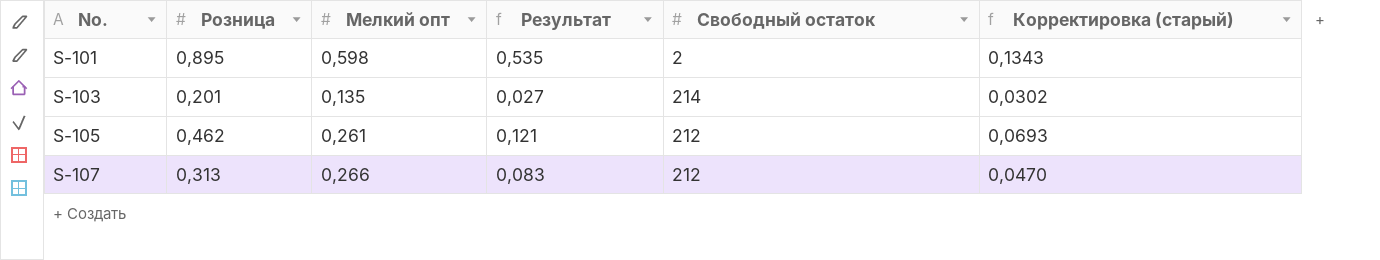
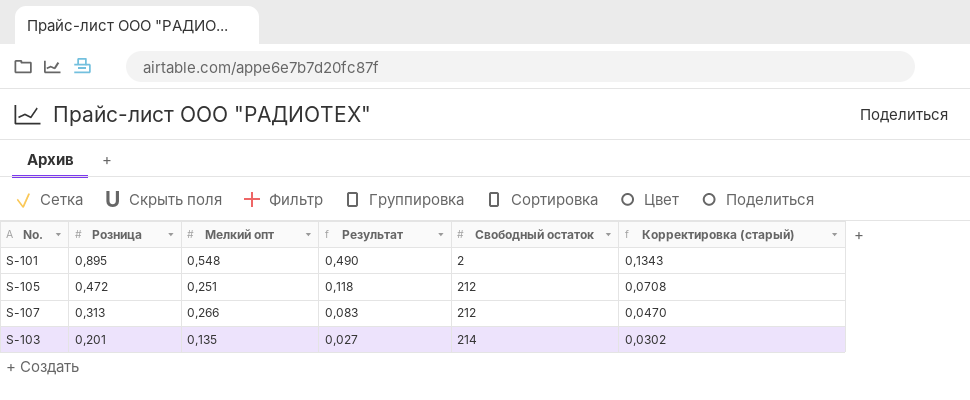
row order: No. ascending -> Розница descending
S-101 | Мелкий опт: 0,598 -> 0,548
S-101 | Результат: 0,535 -> 0,490
S-105 | Розница: 0,462 -> 0,472
S-105 | Мелкий опт: 0,261 -> 0,251
S-105 | Результат: 0,121 -> 0,118
S-105 | Корректировка (старый): 0,0693 -> 0,0708

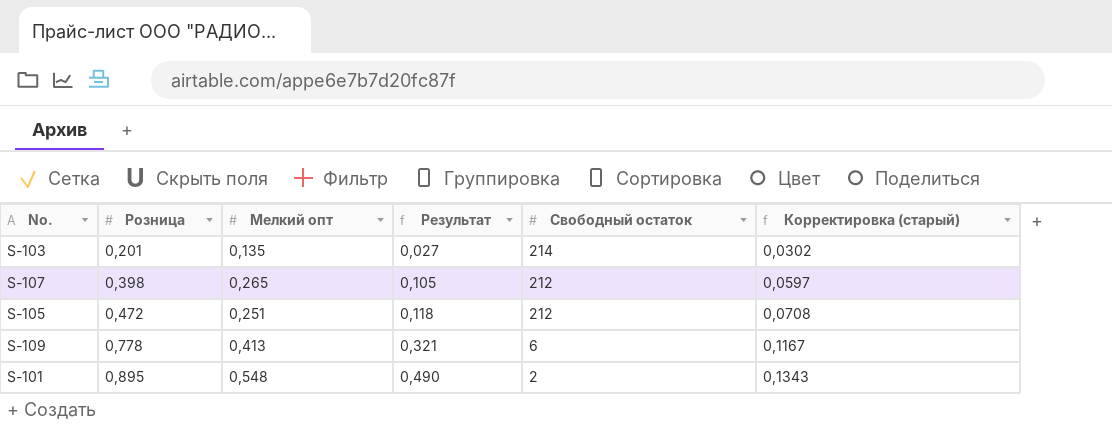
row order: Розница descending -> Розница ascending
S-107 | Розница: 0,313 -> 0,398
S-107 | Мелкий опт: 0,266 -> 0,265
S-107 | Результат: 0,083 -> 0,105
S-107 | Корректировка (старый): 0,0470 -> 0,0597
row S-109: none -> 0,778 | 0,413 | 0,321 | 6 | 0,1167

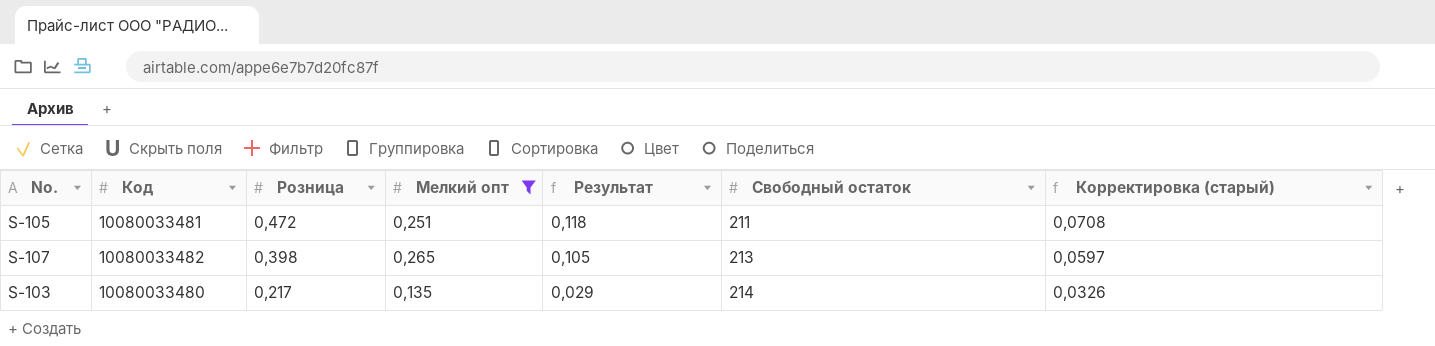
filter: none -> Мелкий опт <= 0,265
row order: Розница ascending -> Розница descending
column Код | position: none -> 2
S-105 | Свободный остаток: 212 -> 211
S-107 | Свободный остаток: 212 -> 213
S-103 | Розница: 0,201 -> 0,217
S-103 | Результат: 0,027 -> 0,029
S-103 | Корректировка (старый): 0,0302 -> 0,0326

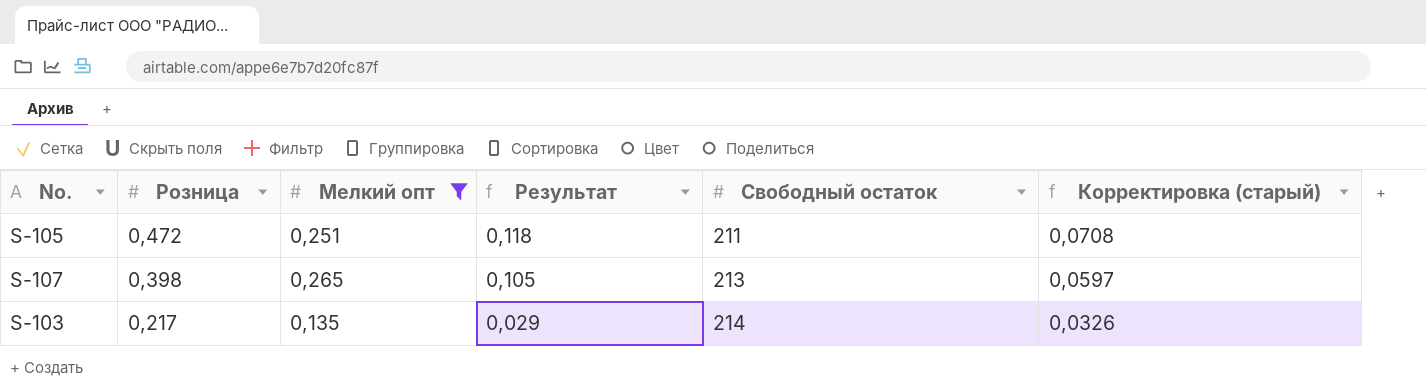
column Код | position: 2 -> none

